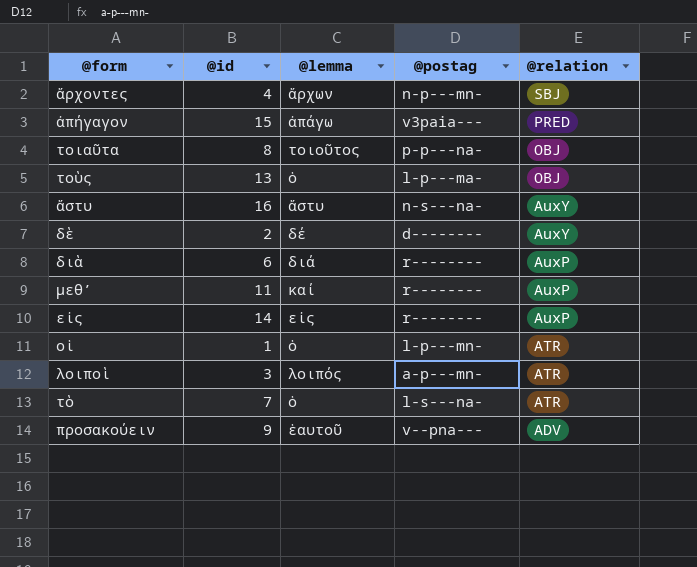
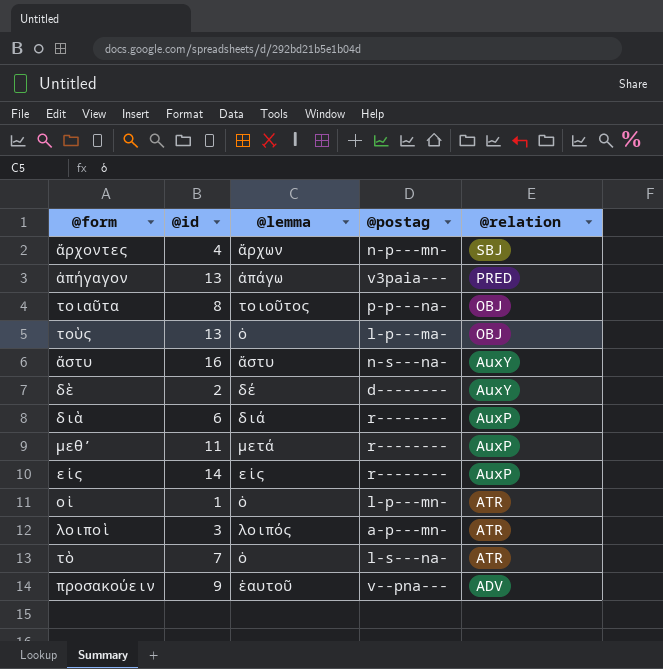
ἀπήγαγον | @id: 15 -> 13
μεθʼ | @lemma: καί -> μετά

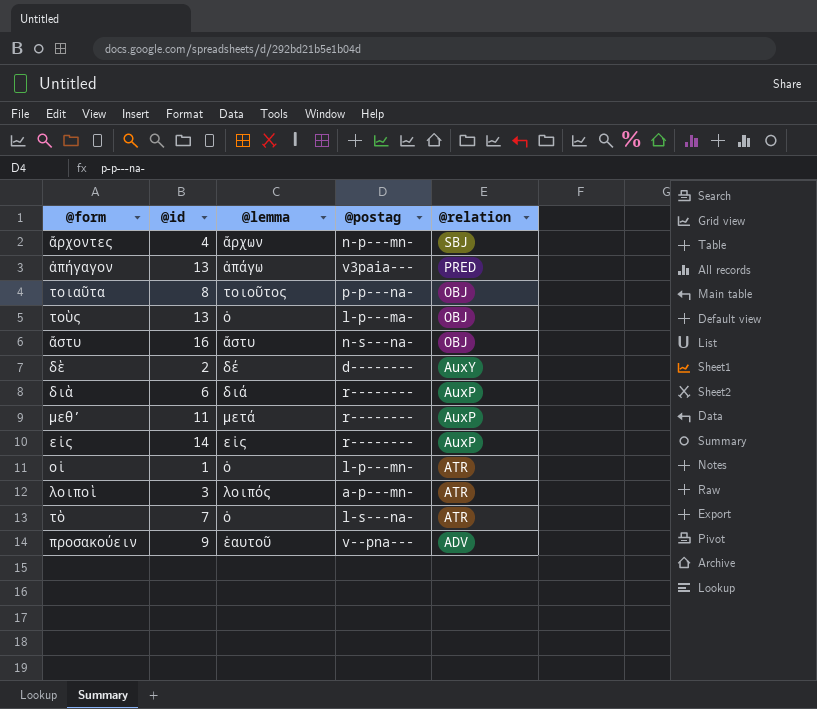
ἄστυ | @relation: AuxY -> OBJ

